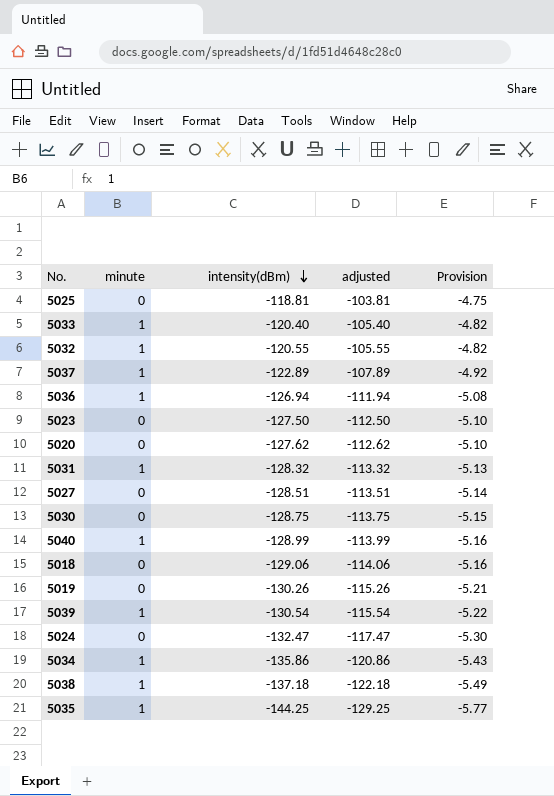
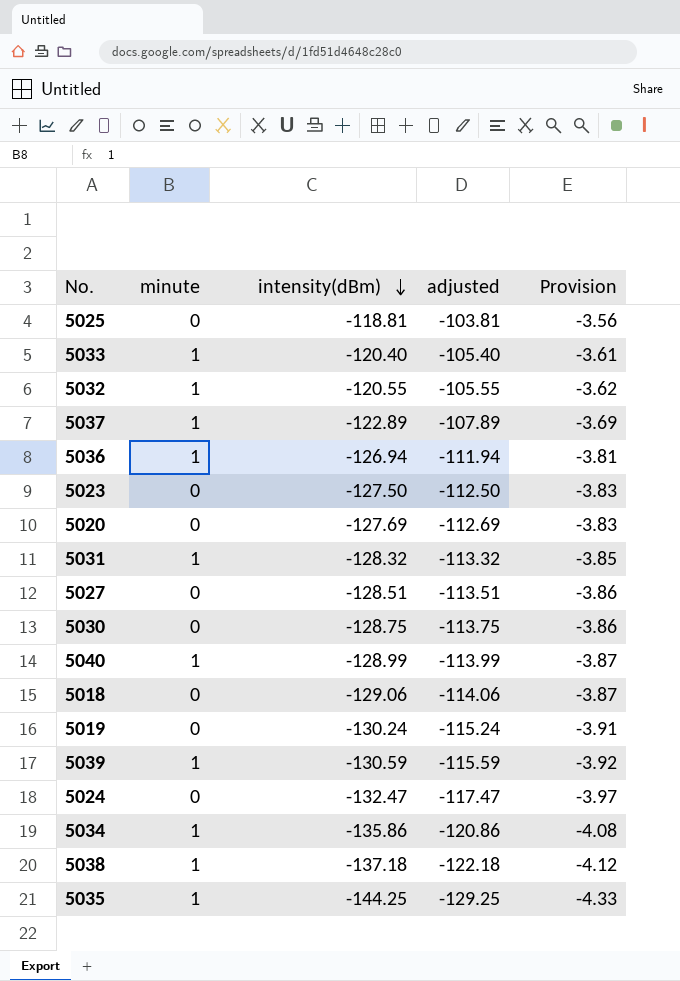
column Provision | formula: [intensity(dBm)] * 0.04 -> [intensity(dBm)] * 0.03
5020 | intensity(dBm): -127.62 -> -127.69
5020 | adjusted: -112.62 -> -112.69
5019 | intensity(dBm): -130.26 -> -130.24
5019 | adjusted: -115.26 -> -115.24
5039 | intensity(dBm): -130.54 -> -130.59
5039 | adjusted: -115.54 -> -115.59

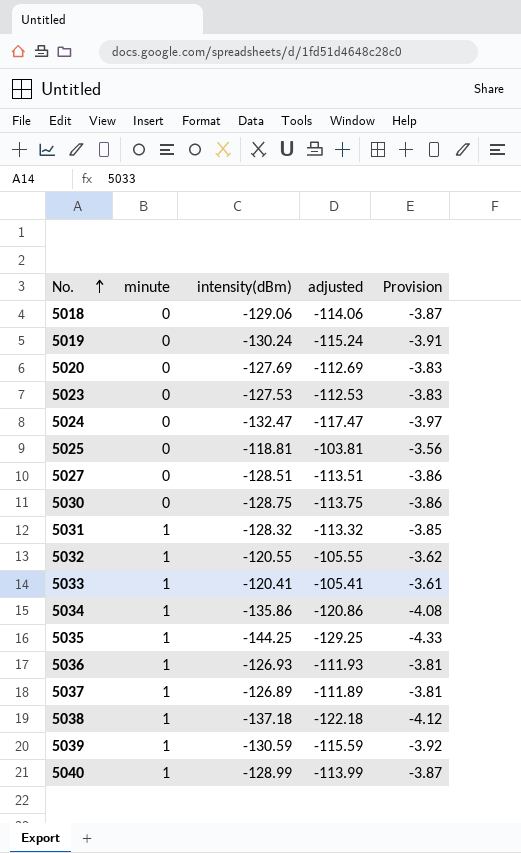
row order: intensity(dBm) descending -> No. ascending
5023 | intensity(dBm): -127.50 -> -127.53
5023 | adjusted: -112.50 -> -112.53
5033 | intensity(dBm): -120.40 -> -120.41
5033 | adjusted: -105.40 -> -105.41
5036 | intensity(dBm): -126.94 -> -126.93
5036 | adjusted: -111.94 -> -111.93
5037 | intensity(dBm): -122.89 -> -126.89
5037 | adjusted: -107.89 -> -111.89
5037 | Provision: -3.69 -> -3.81

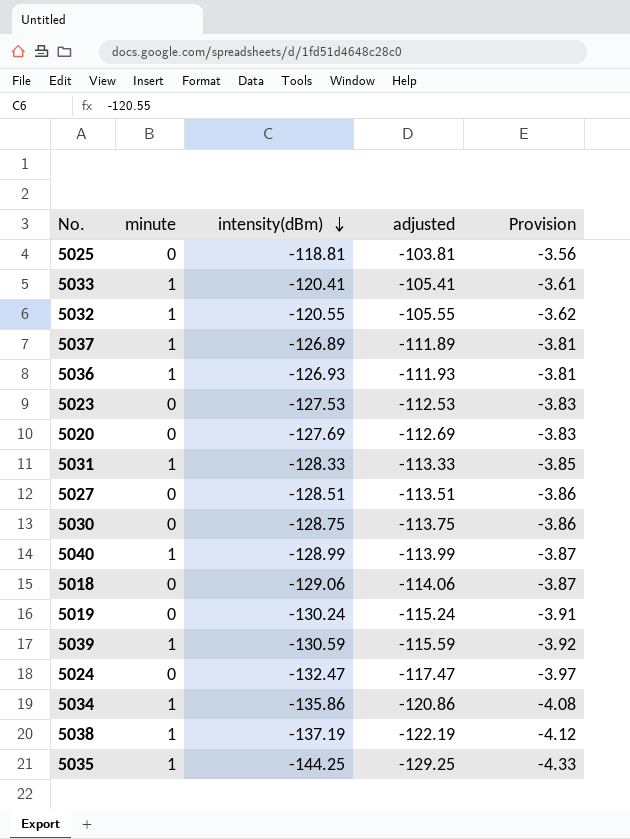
row order: No. ascending -> intensity(dBm) descending
5031 | intensity(dBm): -128.32 -> -128.33
5031 | adjusted: -113.32 -> -113.33
5038 | intensity(dBm): -137.18 -> -137.19
5038 | adjusted: -122.18 -> -122.19

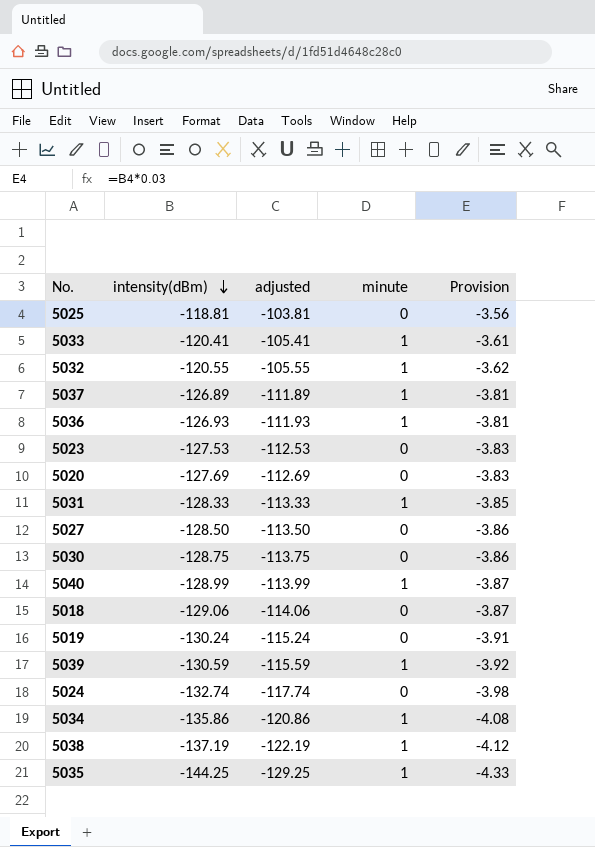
column minute | position: 2 -> 4
5027 | intensity(dBm): -128.51 -> -128.50
5027 | adjusted: -113.51 -> -113.50
5024 | intensity(dBm): -132.47 -> -132.74
5024 | adjusted: -117.47 -> -117.74
5024 | Provision: -3.97 -> -3.98

